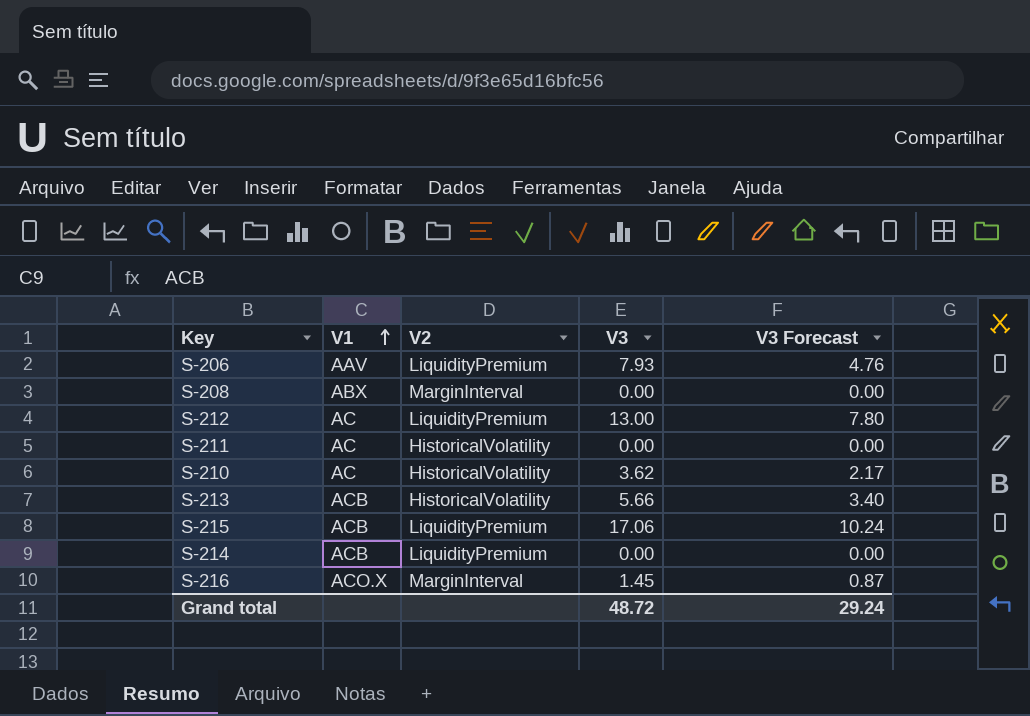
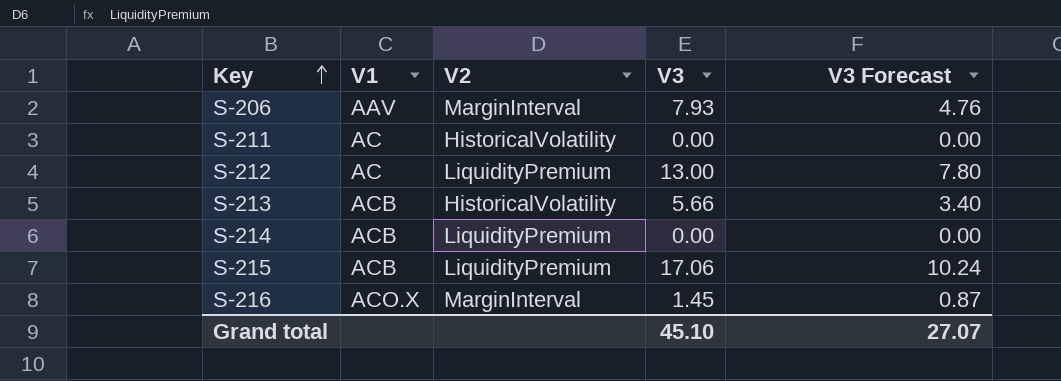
row order: V1 ascending -> Key ascending
row S-208: ABX | MarginInterval | 0.00 | 0.00 -> none
row S-210: AC | HistoricalVolatility | 3.62 | 2.17 -> none
S-206 | V2: LiquidityPremium -> MarginInterval
Grand total | V3: 48.72 -> 45.10
Grand total | V3 Forecast: 29.24 -> 27.07

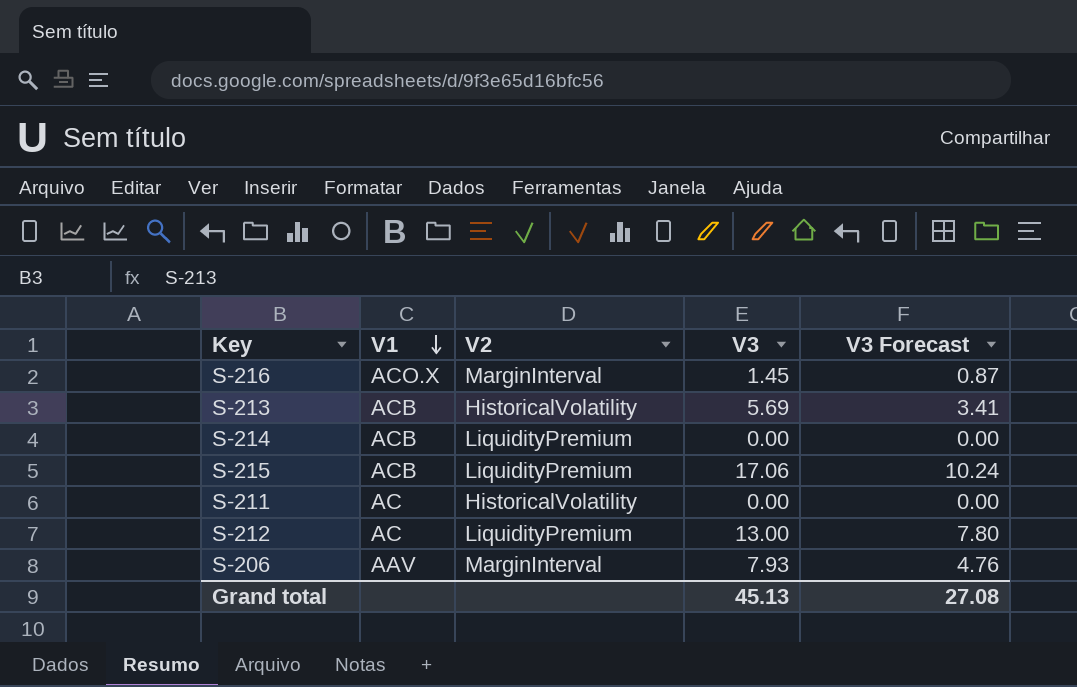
row order: Key ascending -> V1 descending
S-213 | V3: 5.66 -> 5.69
S-213 | V3 Forecast: 3.40 -> 3.41
Grand total | V3: 45.10 -> 45.13
Grand total | V3 Forecast: 27.07 -> 27.08

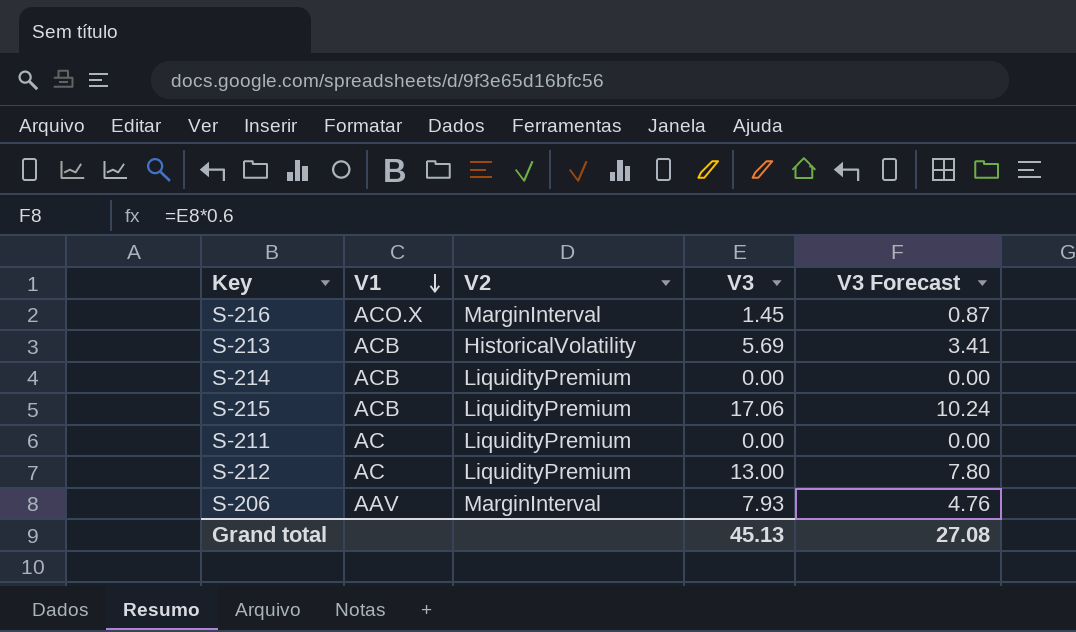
S-211 | V2: HistoricalVolatility -> LiquidityPremium

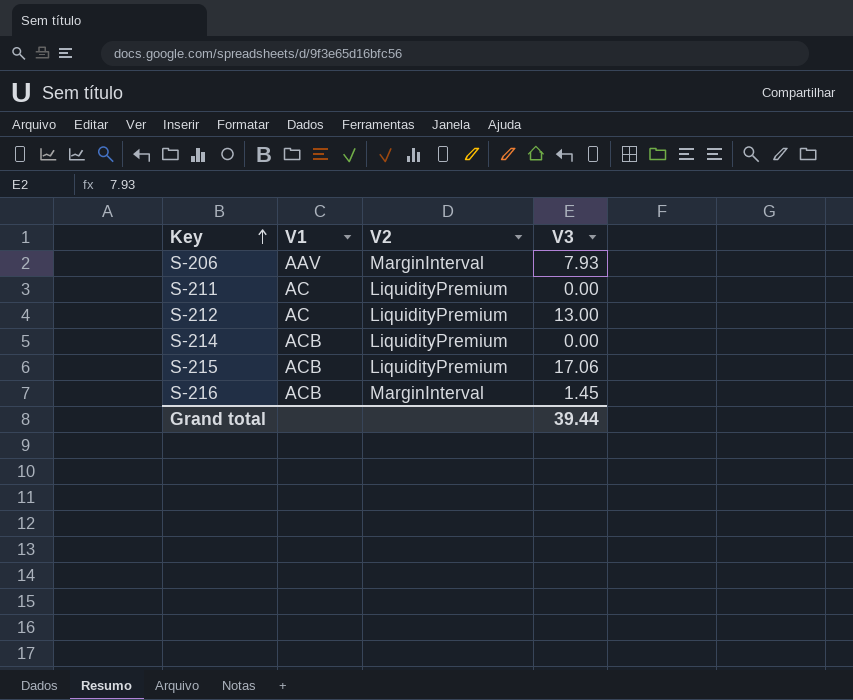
row order: V1 descending -> Key ascending
column V3 Forecast | formula: [V3] * 0.6 -> none
row S-213: ACB | HistoricalVolatility | 5.69 | 3.41 -> none
S-216 | V1: ACO.X -> ACB
Grand total | V3: 45.13 -> 39.44

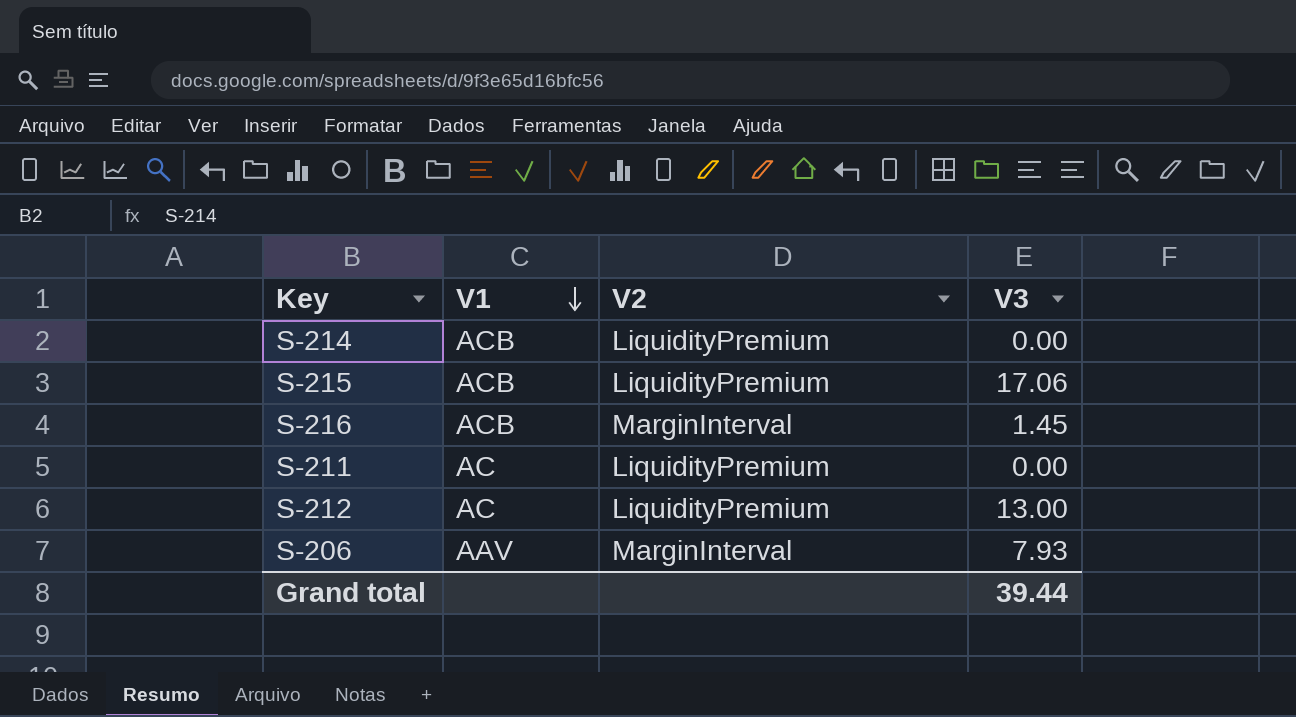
row order: Key ascending -> V1 descending

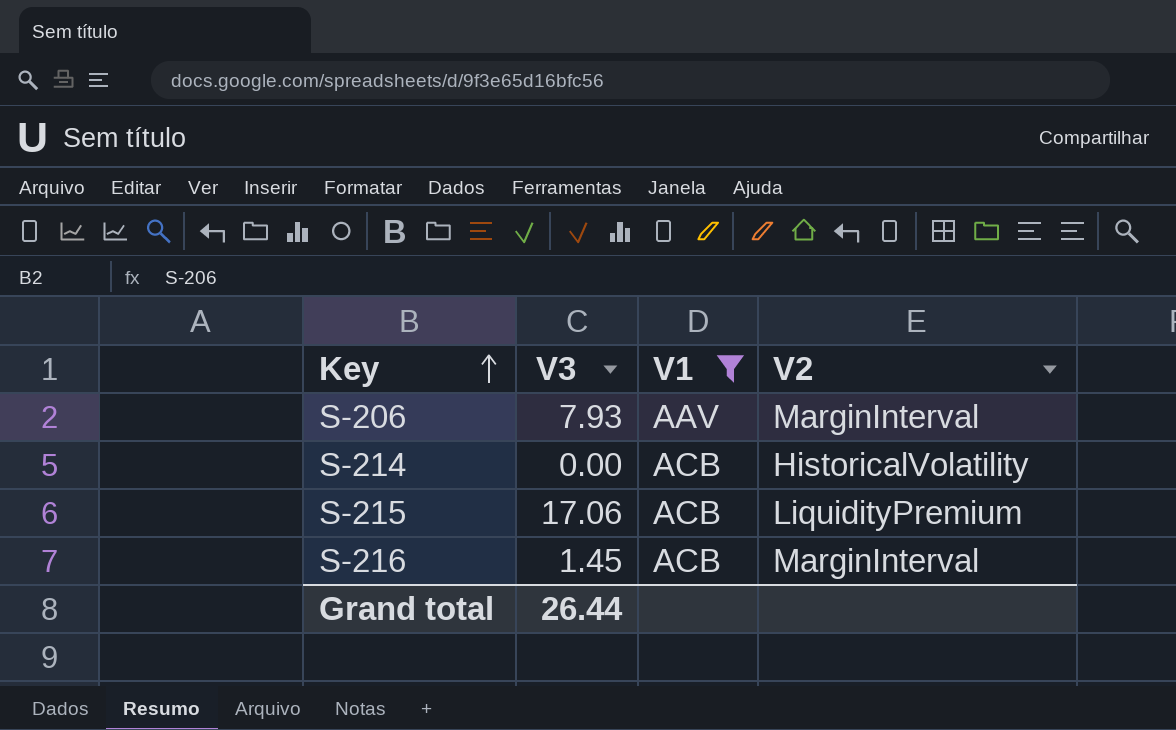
filter: none -> V1 != AC
row order: V1 descending -> Key ascending
column V3 | position: 4 -> 2
S-214 | V2: LiquidityPremium -> HistoricalVolatility
Grand total | V3: 39.44 -> 26.44

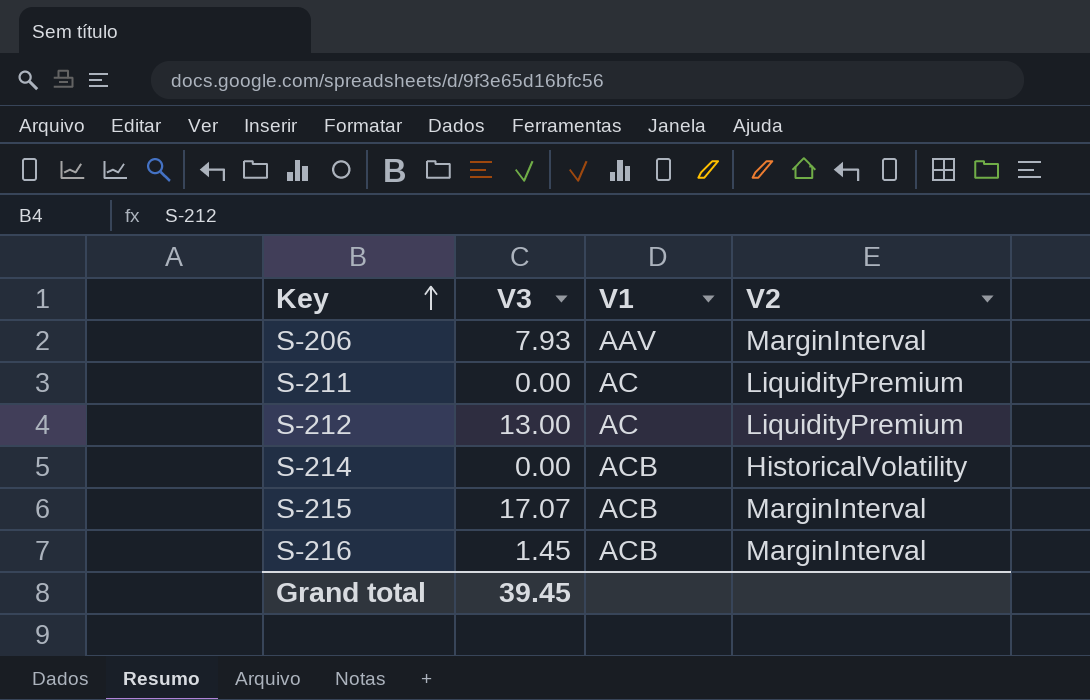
filter: V1 != AC -> none
S-215 | V3: 17.06 -> 17.07
S-215 | V2: LiquidityPremium -> MarginInterval
Grand total | V3: 26.44 -> 39.45

